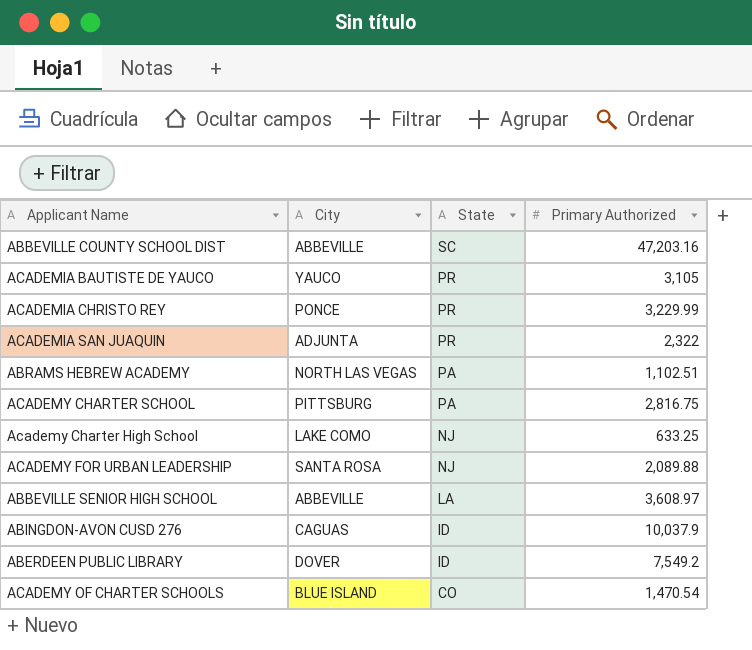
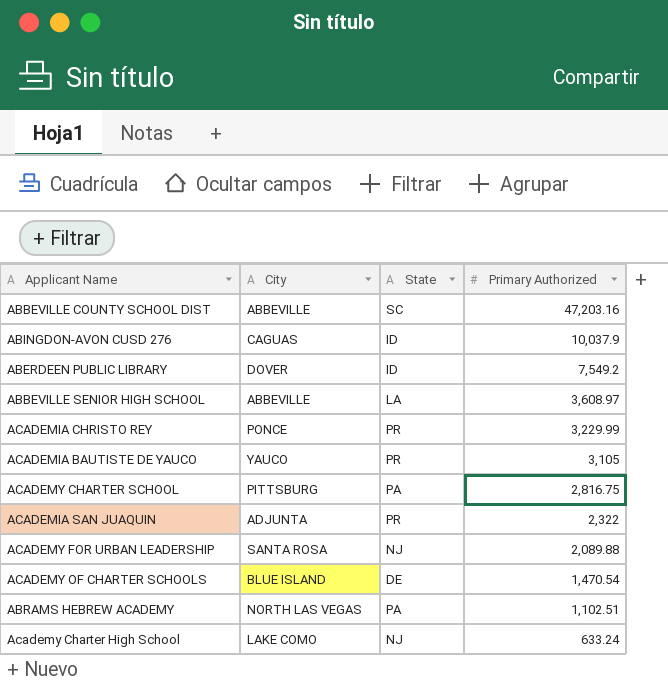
row order: State descending -> Primary Authorized descending
ACADEMY OF CHARTER SCHOOLS | State: CO -> DE
Academy Charter High School | Primary Authorized: 633.25 -> 633.24

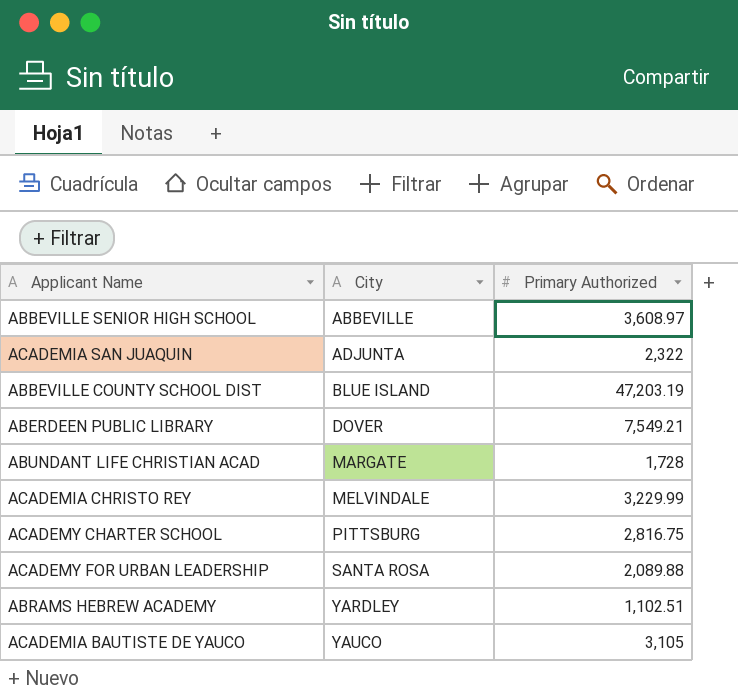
row order: Primary Authorized descending -> City ascending
column State | position: 3 -> none
row ABINGDON-AVON CUSD 276: CAGUAS | ID | 10,037.9 -> none
row ACADEMY OF CHARTER SCHOOLS: BLUE ISLAND | DE | 1,470.54 -> none
row Academy Charter High School: LAKE COMO | NJ | 633.24 -> none
ABBEVILLE COUNTY SCHOOL DIST | City: ABBEVILLE -> BLUE ISLAND
ABBEVILLE COUNTY SCHOOL DIST | Primary Authorized: 47,203.16 -> 47,203.19
ABERDEEN PUBLIC LIBRARY | Primary Authorized: 7,549.2 -> 7,549.21
row ABUNDANT LIFE CHRISTIAN ACAD: none -> MARGATE | 1,728
ACADEMIA CHRISTO REY | City: PONCE -> MELVINDALE
ABRAMS HEBREW ACADEMY | City: NORTH LAS VEGAS -> YARDLEY

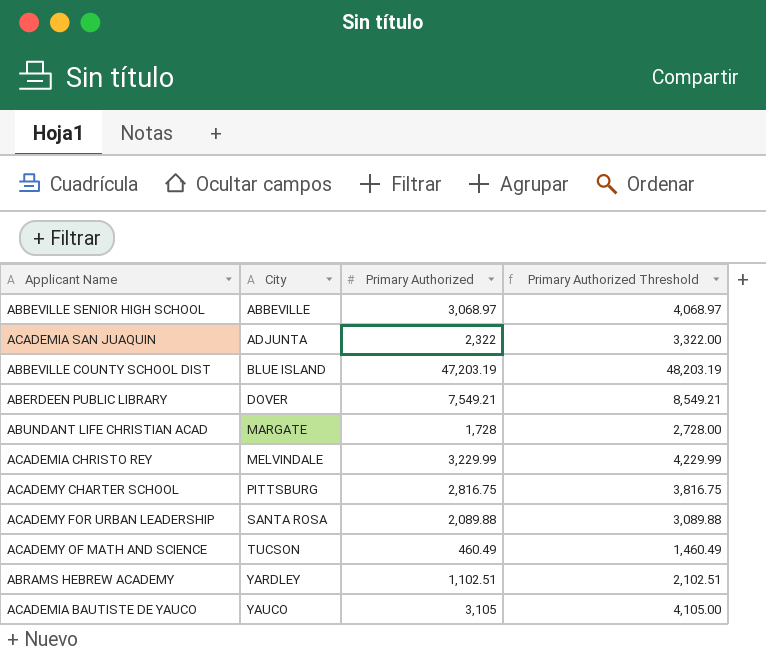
column Primary Authorized Threshold | formula: none -> [Primary Authorized] + 1000
ABBEVILLE SENIOR HIGH SCHOOL | Primary Authorized: 3,608.97 -> 3,068.97
row ACADEMY OF MATH AND SCIENCE: none -> TUCSON | 460.49 | 1,460.49

